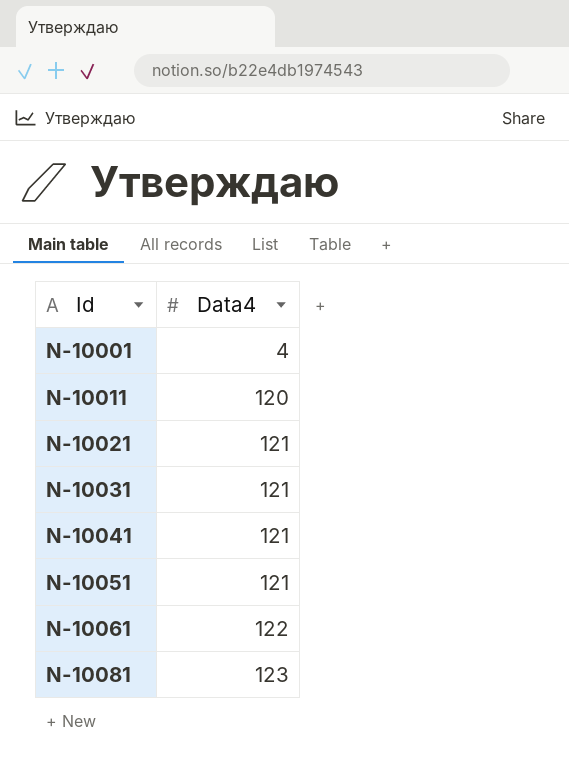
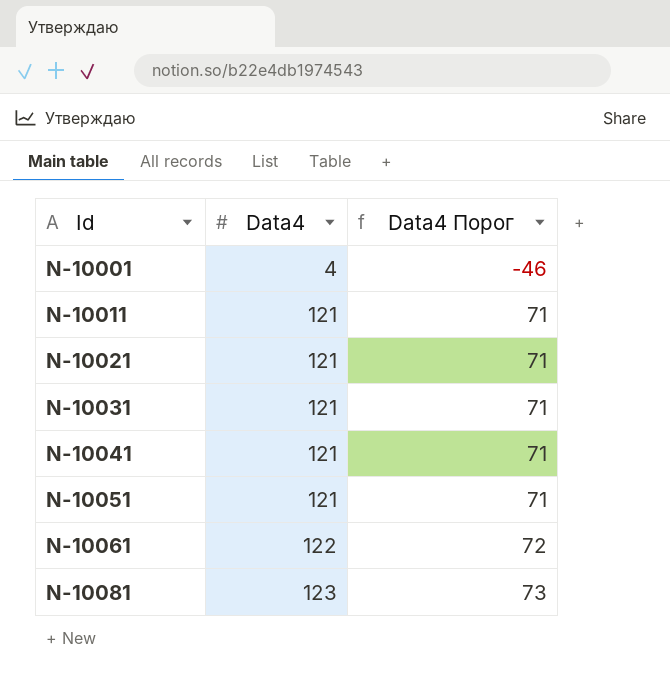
column Data4 Порог | formula: none -> [Data4] - 50
N-10011 | Data4: 120 -> 121

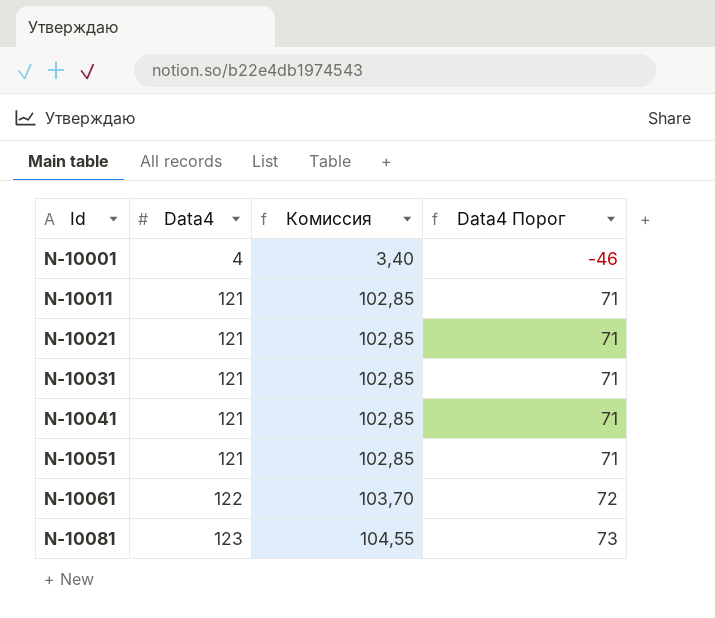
column Комиссия | formula: none -> [Data4] * 0,85

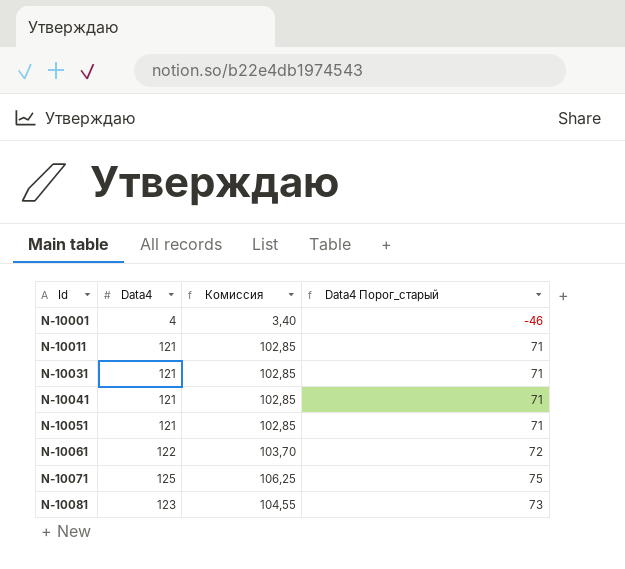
column name: Data4 Порог -> Data4 Порог_старый
row N-10021: 121 | 102,85 | 71 -> none
row N-10071: none -> 125 | 106,25 | 75

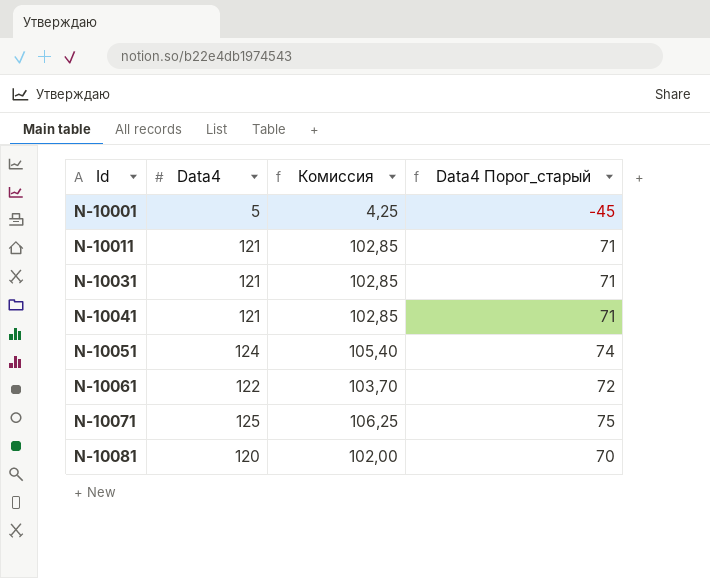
N-10001 | Data4: 4 -> 5
N-10001 | Комиссия: 3,40 -> 4,25
N-10001 | Data4 Порог_старый: -46 -> -45
N-10051 | Data4: 121 -> 124
N-10051 | Комиссия: 102,85 -> 105,40
N-10051 | Data4 Порог_старый: 71 -> 74
N-10081 | Data4: 123 -> 120
N-10081 | Комиссия: 104,55 -> 102,00
N-10081 | Data4 Порог_старый: 73 -> 70

